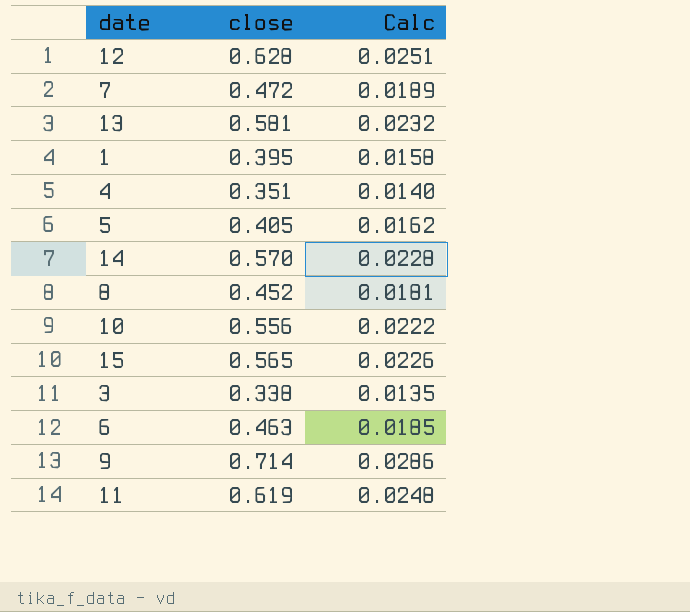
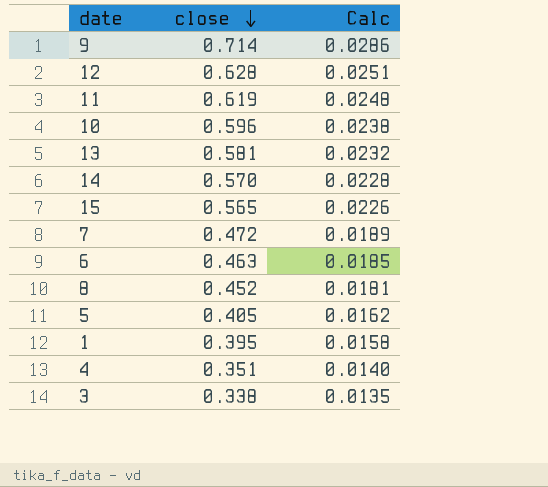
row order: none -> close descending
10 | close: 0.556 -> 0.596
10 | Calc: 0.0222 -> 0.0238

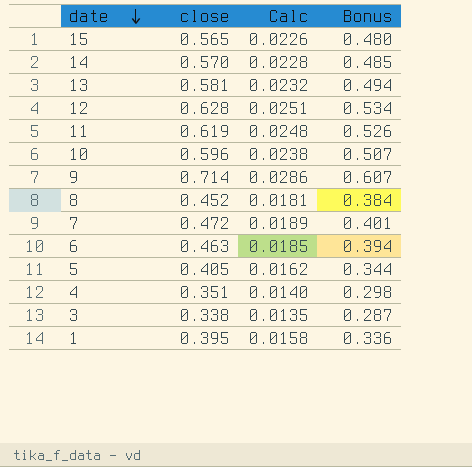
row order: close descending -> date descending
column Bonus | formula: none -> [close] * 0.85

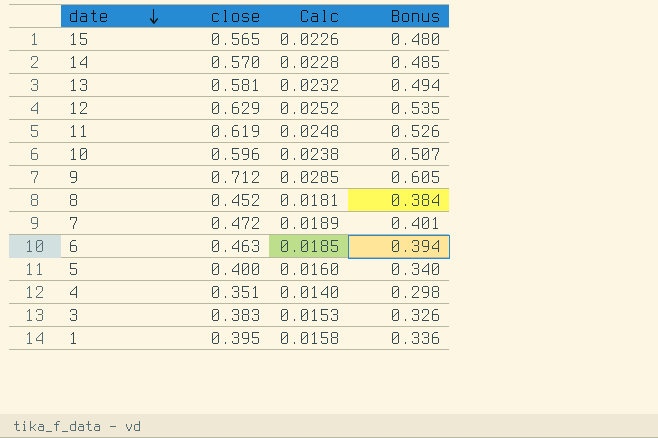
12 | close: 0.628 -> 0.629
12 | Calc: 0.0251 -> 0.0252
12 | Bonus: 0.534 -> 0.535
9 | close: 0.714 -> 0.712
9 | Calc: 0.0286 -> 0.0285
9 | Bonus: 0.607 -> 0.605
5 | close: 0.405 -> 0.400
5 | Calc: 0.0162 -> 0.0160
5 | Bonus: 0.344 -> 0.340
3 | close: 0.338 -> 0.383
3 | Calc: 0.0135 -> 0.0153
3 | Bonus: 0.287 -> 0.326

